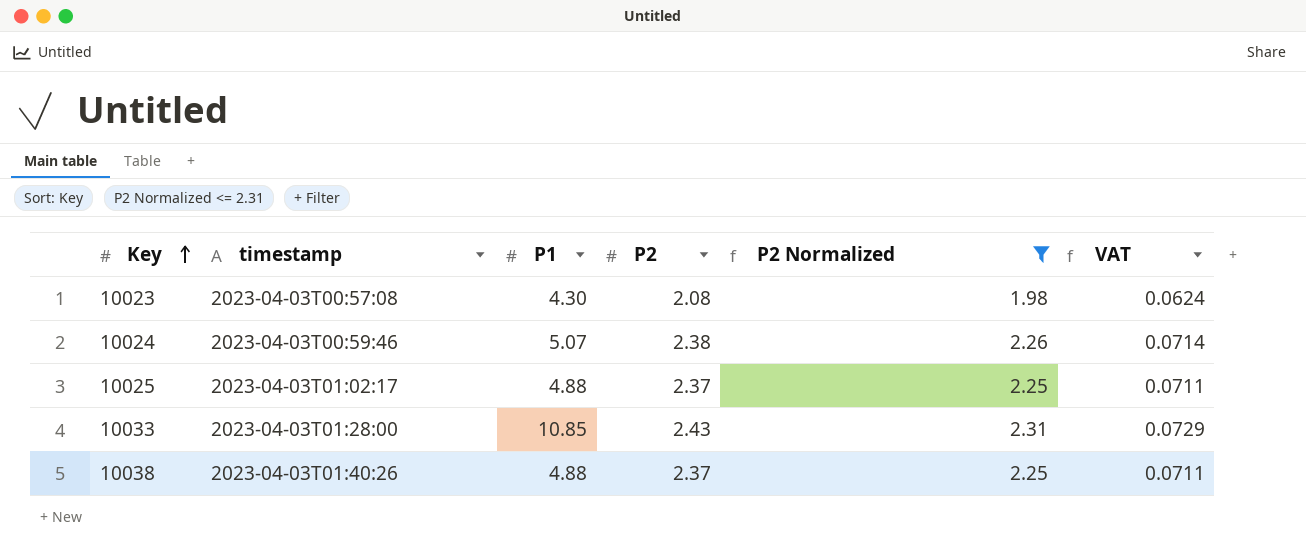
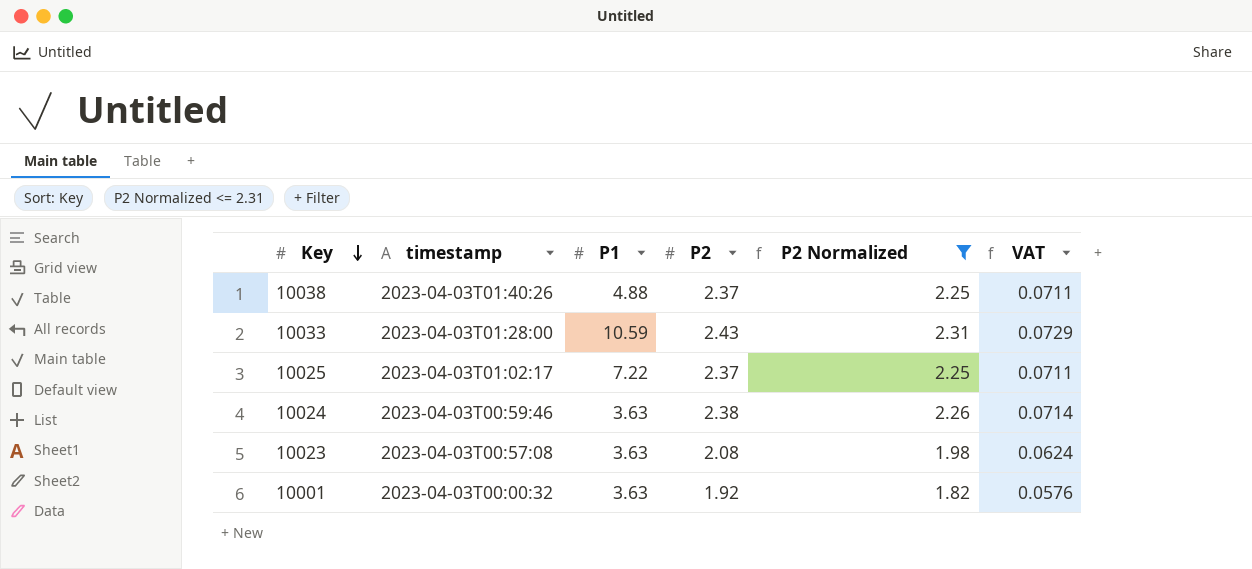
row order: Key ascending -> Key descending
10033 | P1: 10.85 -> 10.59
10025 | P1: 4.88 -> 7.22
10024 | P1: 5.07 -> 3.63
10023 | P1: 4.30 -> 3.63
row 10001: none -> 2023-04-03T00:00:32 | 3.63 | 1.92 | 1.82 | 0.0576

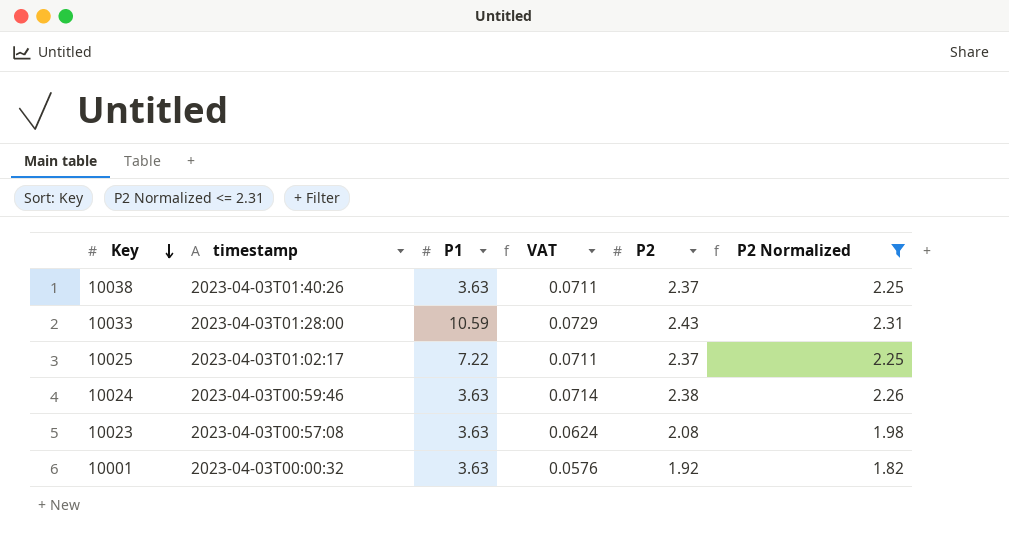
column VAT | position: 6 -> 4
10038 | P1: 4.88 -> 3.63

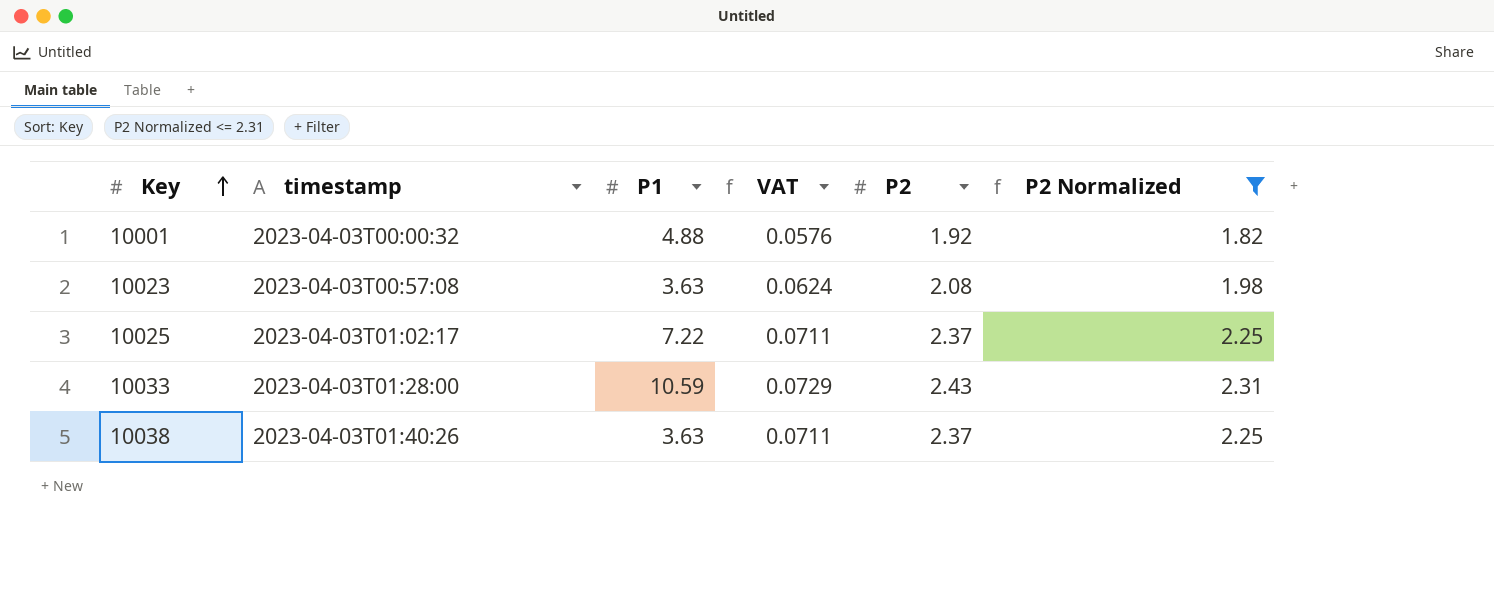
row order: Key descending -> Key ascending
row 10024: 2023-04-03T00:59:46 | 3.63 | 0.0714 | 2.38 | 2.26 -> none
10001 | P1: 3.63 -> 4.88

